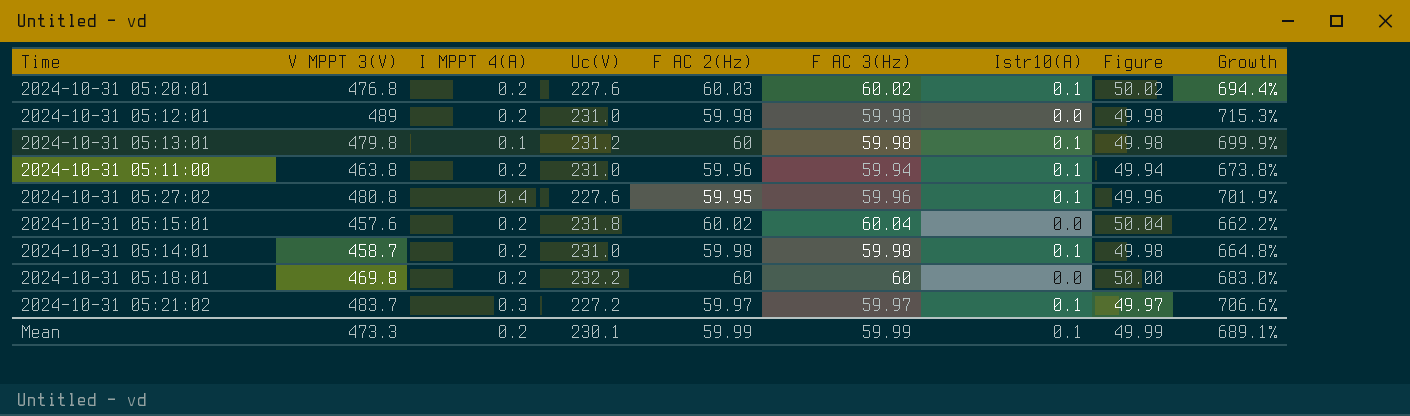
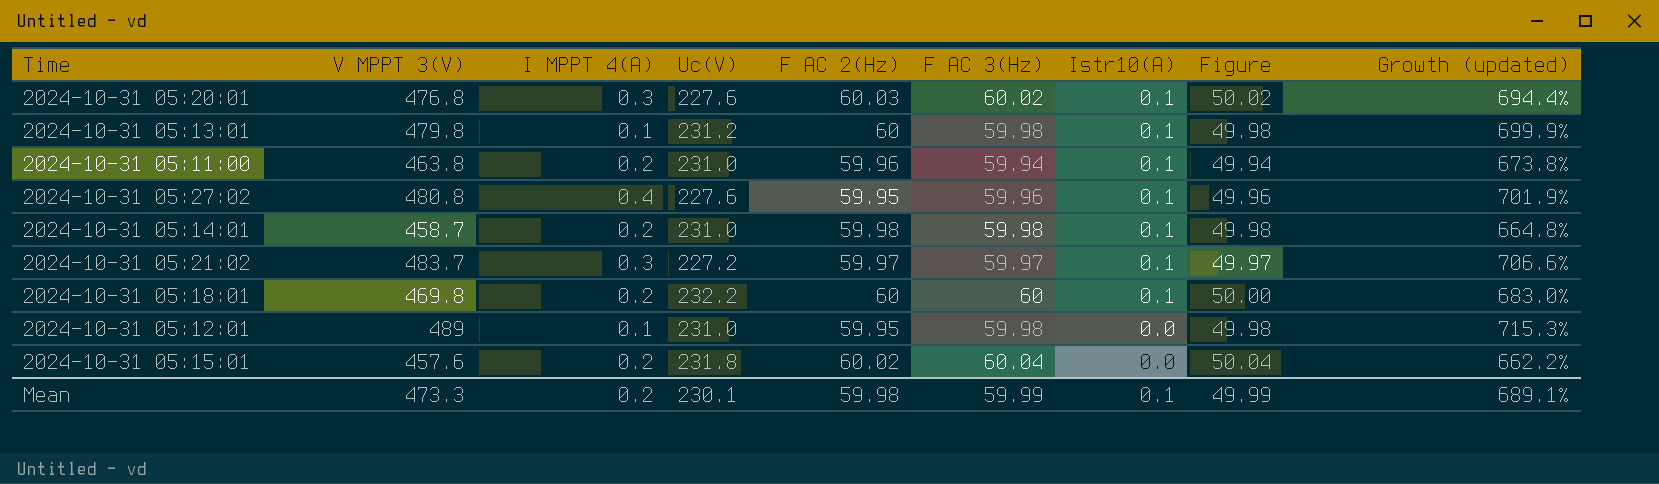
row order: none -> Istr10(A) descending
column name: Growth -> Growth (updated)
2024-10-31 05:20:01 | I MPPT 4(A): 0.2 -> 0.3
2024-10-31 05:18:01 | Istr10(A): 0.0 -> 0.1
2024-10-31 05:12:01 | I MPPT 4(A): 0.2 -> 0.1
2024-10-31 05:12:01 | F AC 2(Hz): 59.98 -> 59.95
Mean | F AC 2(Hz): 59.99 -> 59.98

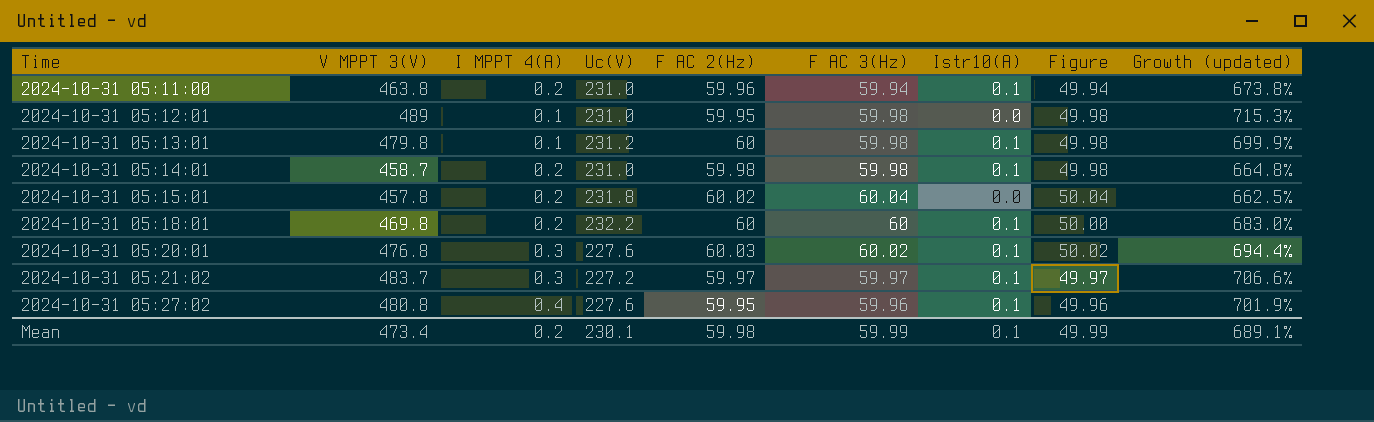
row order: Istr10(A) descending -> Time ascending
2024-10-31 05:15:01 | V MPPT 3(V): 457.6 -> 457.8
2024-10-31 05:15:01 | Growth (updated): 662.2% -> 662.5%
Mean | V MPPT 3(V): 473.3 -> 473.4

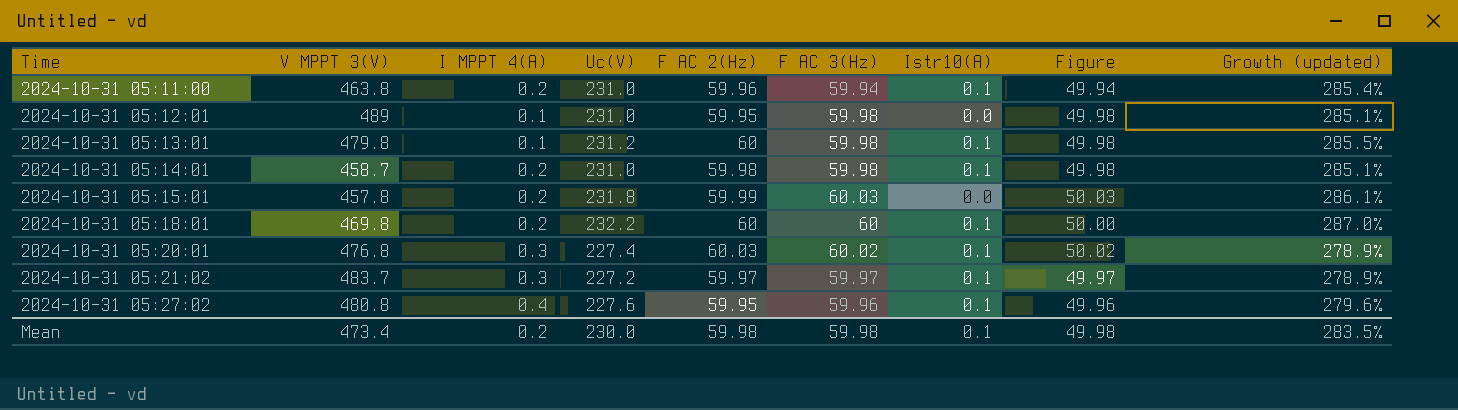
column Growth (updated) | formula: ([V MPPT 3(V)] - [F AC 3(Hz)]) / [F AC 3(Hz)] -> ([Uc(V)] - [F AC 3(Hz)]) / [F AC 3(Hz)]
2024-10-31 05:15:01 | F AC 2(Hz): 60.02 -> 59.99
2024-10-31 05:15:01 | F AC 3(Hz): 60.04 -> 60.03
2024-10-31 05:15:01 | Figure: 50.04 -> 50.03
2024-10-31 05:20:01 | Uc(V): 227.6 -> 227.4
Mean | Uc(V): 230.1 -> 230.0
Mean | F AC 3(Hz): 59.99 -> 59.98
Mean | Figure: 49.99 -> 49.98
Mean | Growth (updated): 689.1% -> 283.5%

